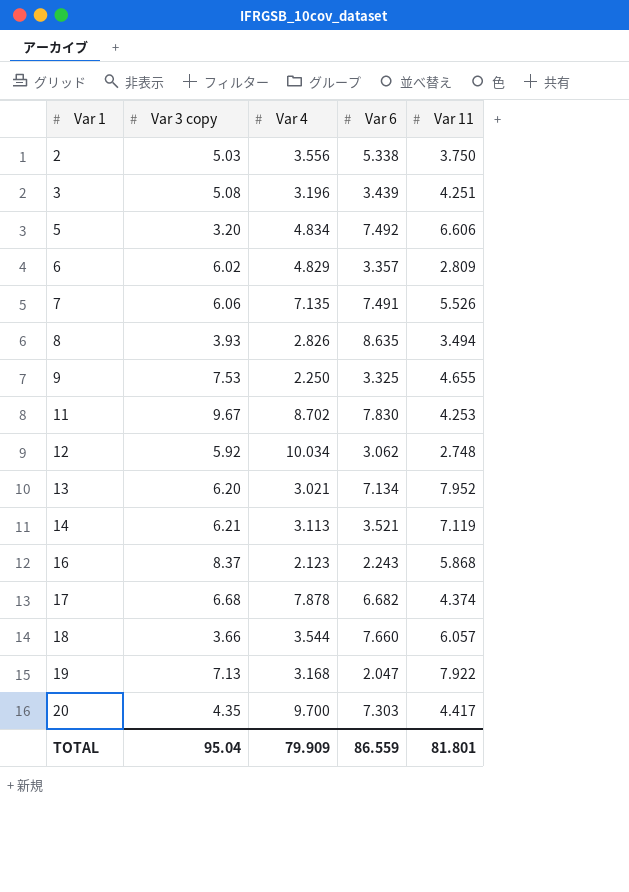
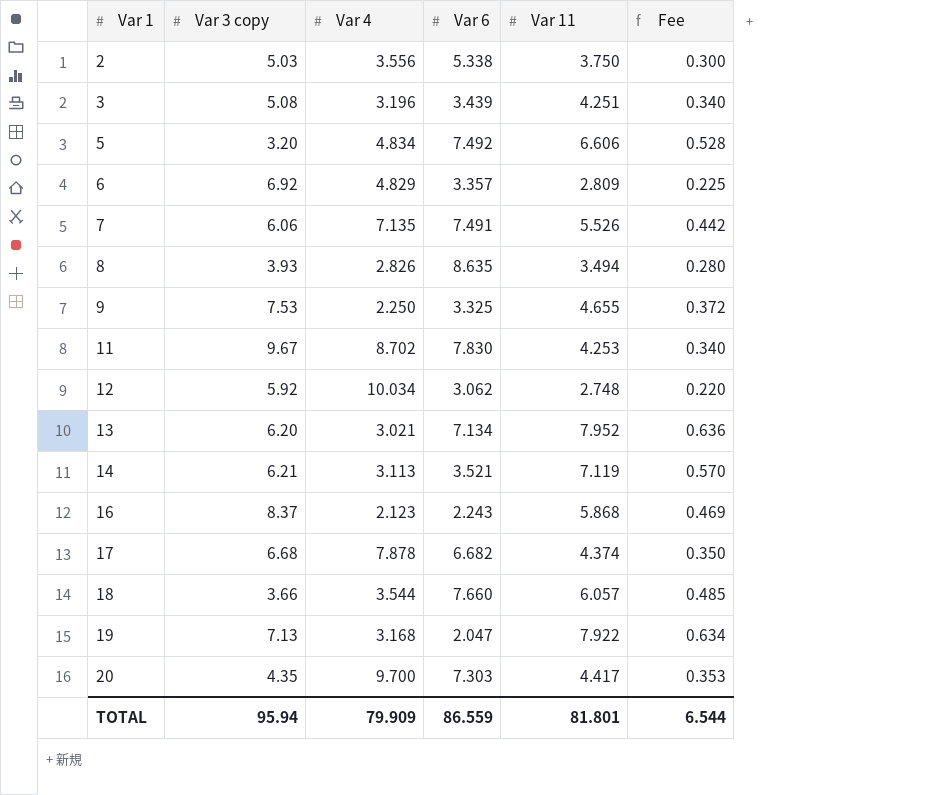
column Fee | formula: none -> [Var 11] * 0.08
6 | Var 3 copy: 6.02 -> 6.92
TOTAL | Var 3 copy: 95.04 -> 95.94

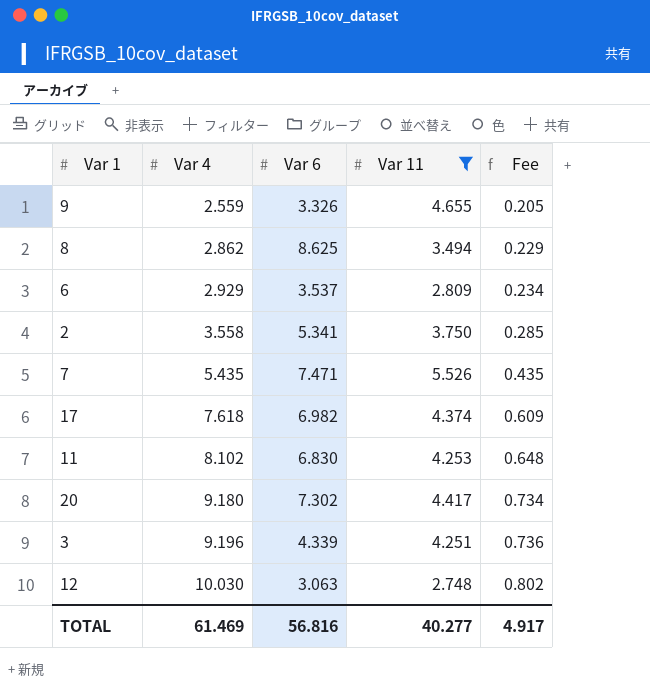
filter: none -> Var 11 <= 5.526
row order: Var 1 ascending -> Var 4 ascending
column Var 3 copy | position: 2 -> none
column Fee | formula: [Var 11] * 0.08 -> [Var 4] * 0.08
9 | Var 4: 2.250 -> 2.559
9 | Var 6: 3.325 -> 3.326
8 | Var 4: 2.826 -> 2.862
8 | Var 6: 8.635 -> 8.625
6 | Var 4: 4.829 -> 2.929
6 | Var 6: 3.357 -> 3.537
2 | Var 4: 3.556 -> 3.558
2 | Var 6: 5.338 -> 5.341
7 | Var 4: 7.135 -> 5.435
7 | Var 6: 7.491 -> 7.471
17 | Var 4: 7.878 -> 7.618
17 | Var 6: 6.682 -> 6.982
11 | Var 4: 8.702 -> 8.102
11 | Var 6: 7.830 -> 6.830
20 | Var 4: 9.700 -> 9.180
20 | Var 6: 7.303 -> 7.302
3 | Var 4: 3.196 -> 9.196
3 | Var 6: 3.439 -> 4.339
12 | Var 4: 10.034 -> 10.030
12 | Var 6: 3.062 -> 3.063
TOTAL | Var 4: 79.909 -> 61.469
TOTAL | Var 6: 86.559 -> 56.816
TOTAL | Var 11: 81.801 -> 40.277
TOTAL | Fee: 6.544 -> 4.917

